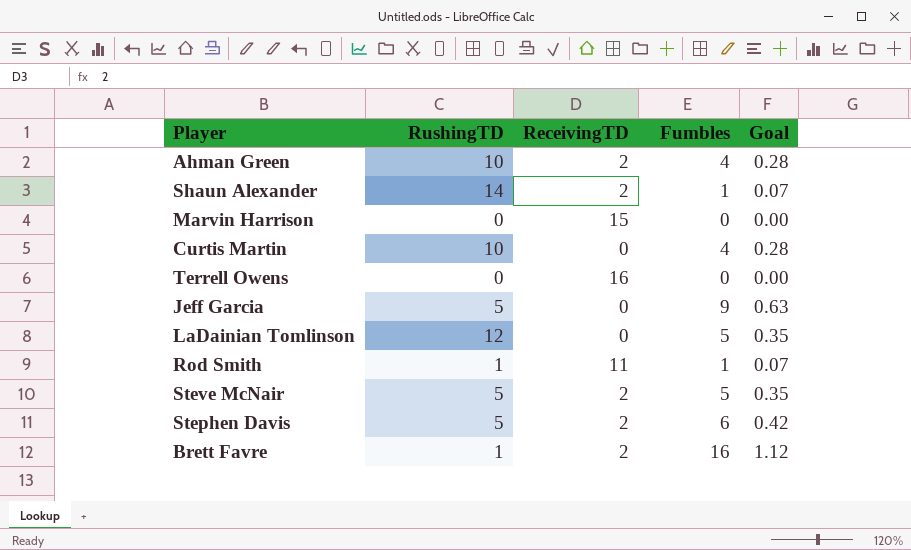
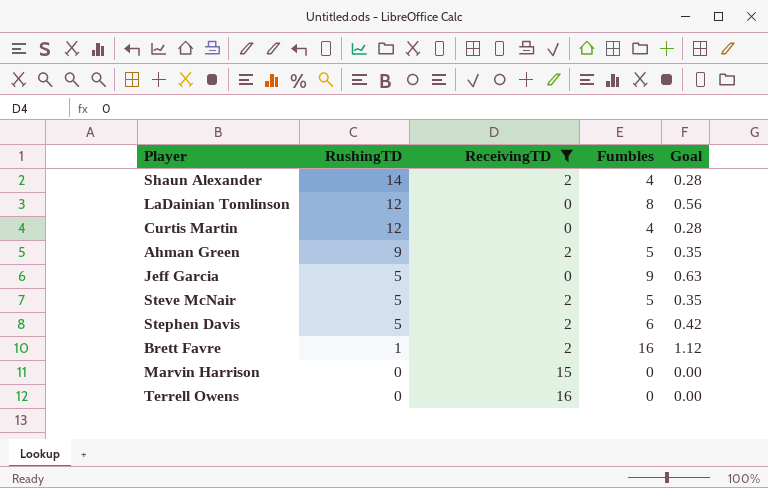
filter: none -> ReceivingTD != 11
row order: none -> RushingTD descending
Shaun Alexander | Fumbles: 1 -> 4
Shaun Alexander | Goal: 0.07 -> 0.28
LaDainian Tomlinson | Fumbles: 5 -> 8
LaDainian Tomlinson | Goal: 0.35 -> 0.56
Curtis Martin | RushingTD: 10 -> 12
Ahman Green | RushingTD: 10 -> 9
Ahman Green | Fumbles: 4 -> 5
Ahman Green | Goal: 0.28 -> 0.35

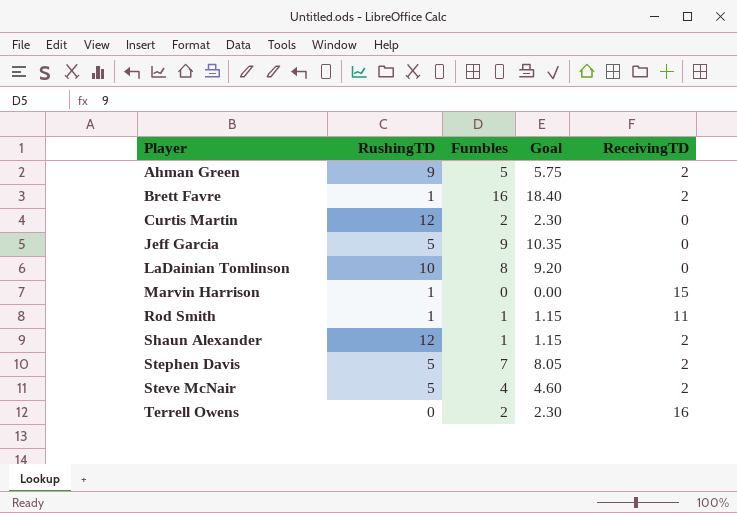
filter: ReceivingTD != 11 -> none
row order: RushingTD descending -> Player ascending
column Goal | formula: [Fumbles] * 0.07 -> [Fumbles] * 1.15
column ReceivingTD | position: 3 -> 5
Curtis Martin | Fumbles: 4 -> 2
LaDainian Tomlinson | RushingTD: 12 -> 10
Marvin Harrison | RushingTD: 0 -> 1
Shaun Alexander | RushingTD: 14 -> 12
Shaun Alexander | Fumbles: 4 -> 1
Stephen Davis | Fumbles: 6 -> 7
Steve McNair | Fumbles: 5 -> 4
Terrell Owens | Fumbles: 0 -> 2

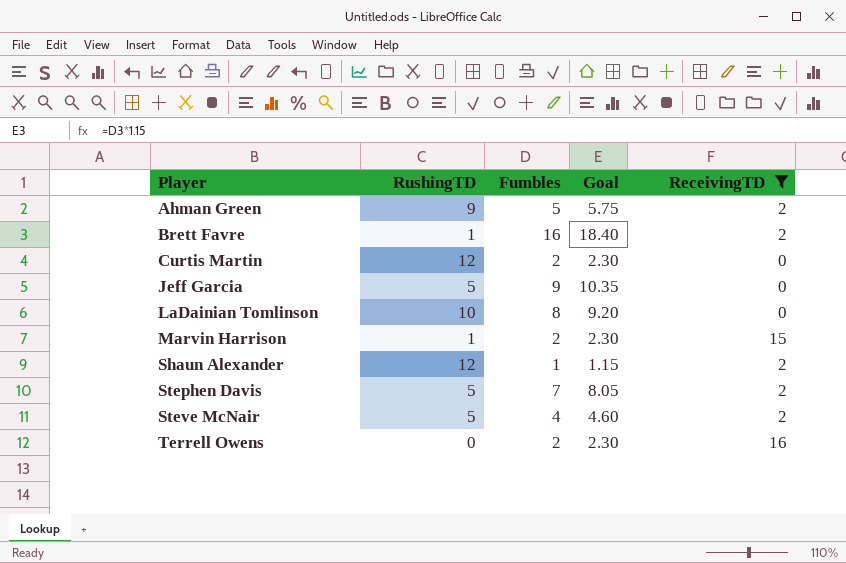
filter: none -> ReceivingTD != 11
Marvin Harrison | Fumbles: 0 -> 2
Marvin Harrison | Goal: 0.00 -> 2.30

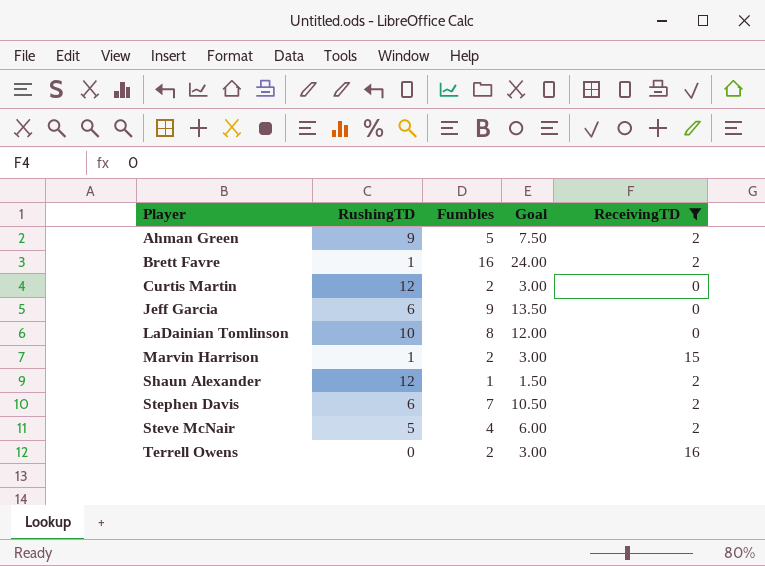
column Goal | formula: [Fumbles] * 1.15 -> [Fumbles] * 1.5
Jeff Garcia | RushingTD: 5 -> 6
Stephen Davis | RushingTD: 5 -> 6

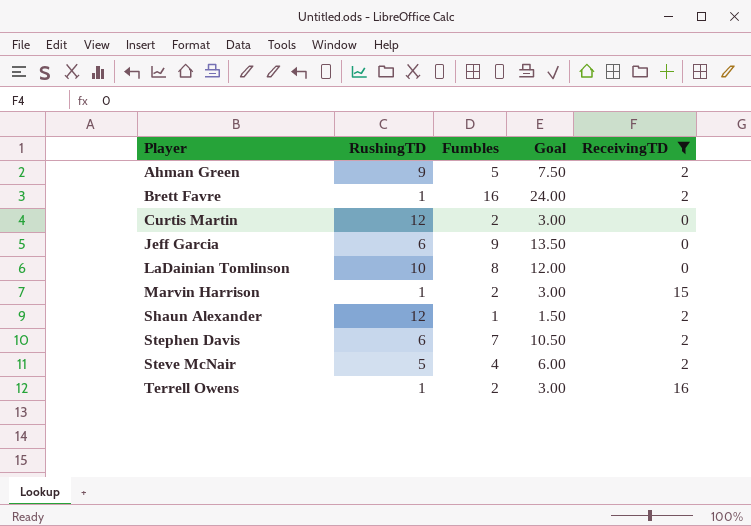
Terrell Owens | RushingTD: 0 -> 1

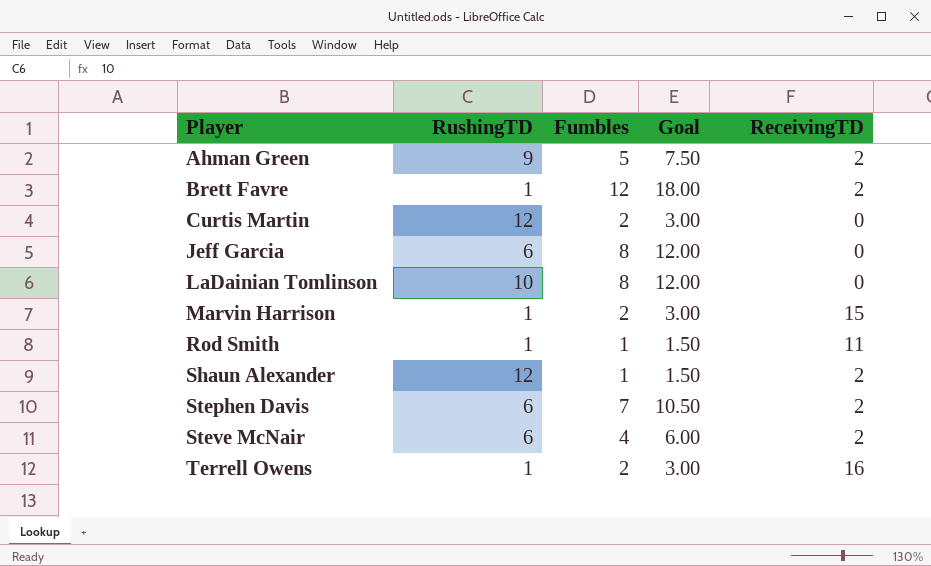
filter: ReceivingTD != 11 -> none
Brett Favre | Fumbles: 16 -> 12
Brett Favre | Goal: 24.00 -> 18.00
Jeff Garcia | Fumbles: 9 -> 8
Jeff Garcia | Goal: 13.50 -> 12.00
Steve McNair | RushingTD: 5 -> 6

